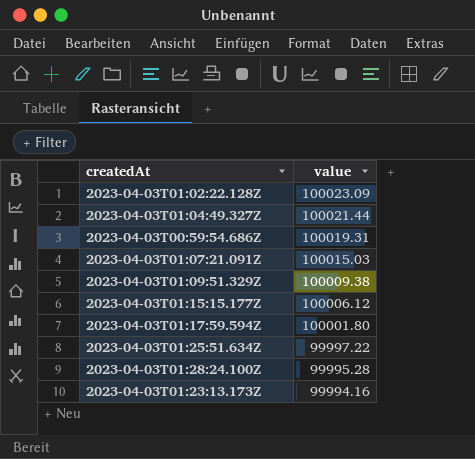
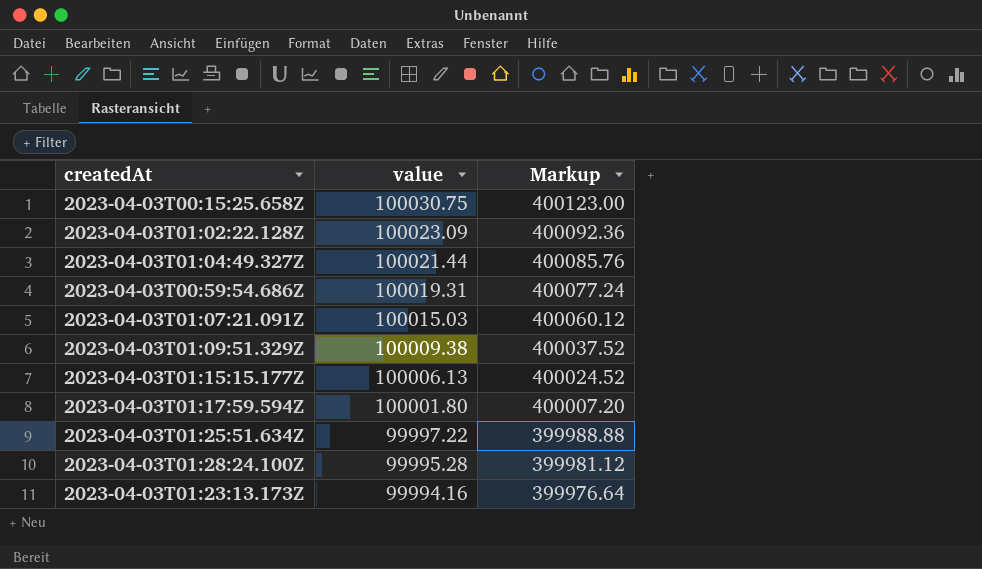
column Markup | formula: none -> [value] * 4
row 2023-04-03T00:15:25.658Z: none -> 100030.75 | 400123.00
2023-04-03T01:15:15.177Z | value: 100006.12 -> 100006.13

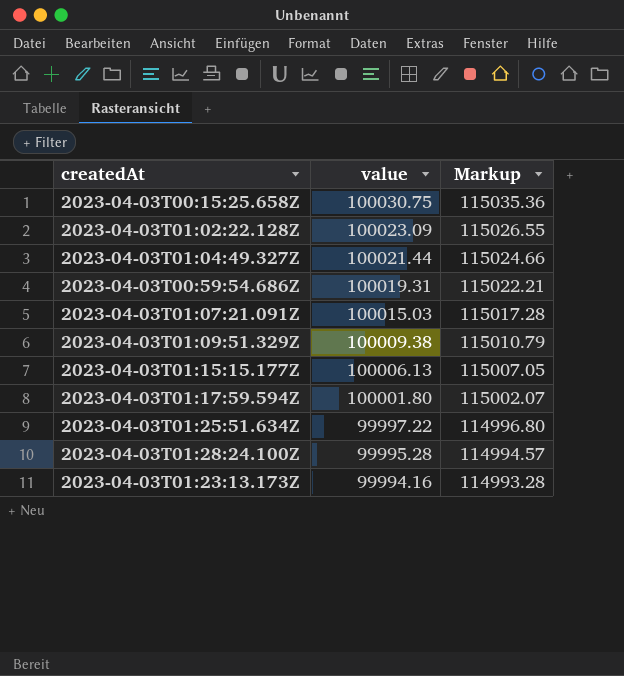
column Markup | formula: [value] * 4 -> [value] * 1.15

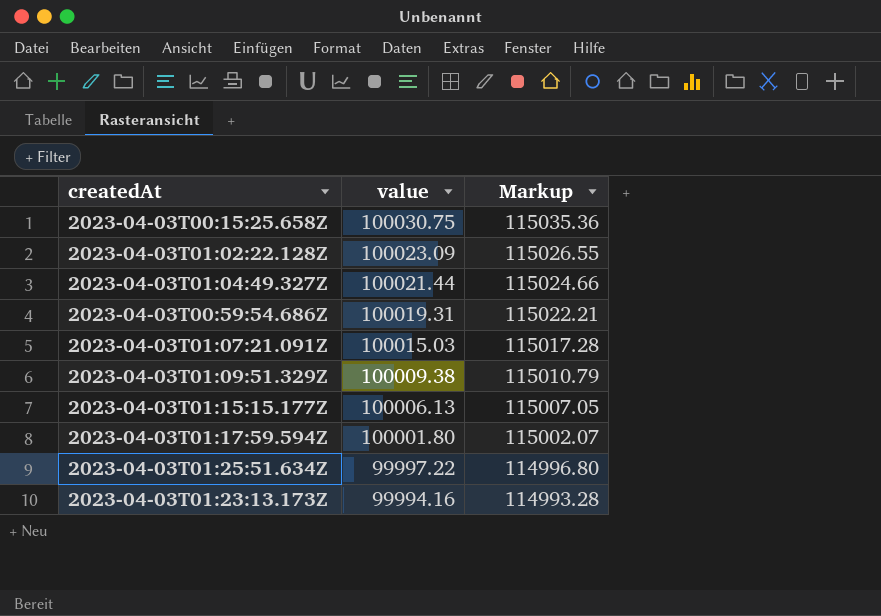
row 2023-04-03T01:28:24.100Z: 99995.28 | 114994.57 -> none

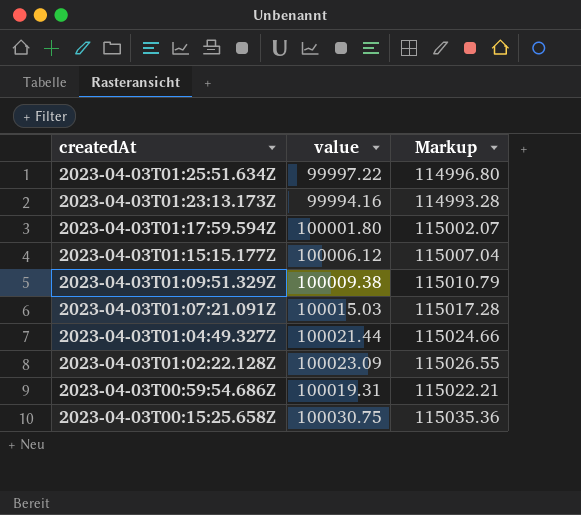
row order: value descending -> createdAt descending
2023-04-03T01:15:15.177Z | value: 100006.13 -> 100006.12
2023-04-03T01:15:15.177Z | Markup: 115007.05 -> 115007.04

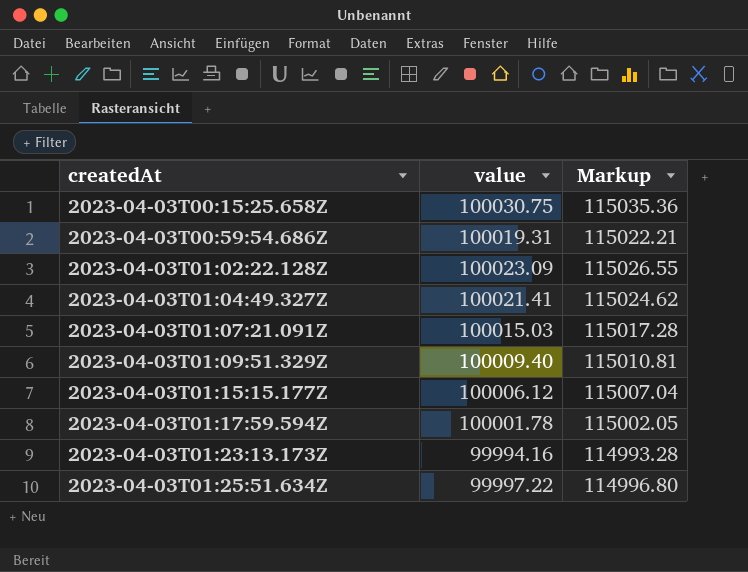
row order: createdAt descending -> createdAt ascending
2023-04-03T01:04:49.327Z | value: 100021.44 -> 100021.41
2023-04-03T01:04:49.327Z | Markup: 115024.66 -> 115024.62
2023-04-03T01:09:51.329Z | value: 100009.38 -> 100009.40
2023-04-03T01:09:51.329Z | Markup: 115010.79 -> 115010.81
2023-04-03T01:17:59.594Z | value: 100001.80 -> 100001.78
2023-04-03T01:17:59.594Z | Markup: 115002.07 -> 115002.05

